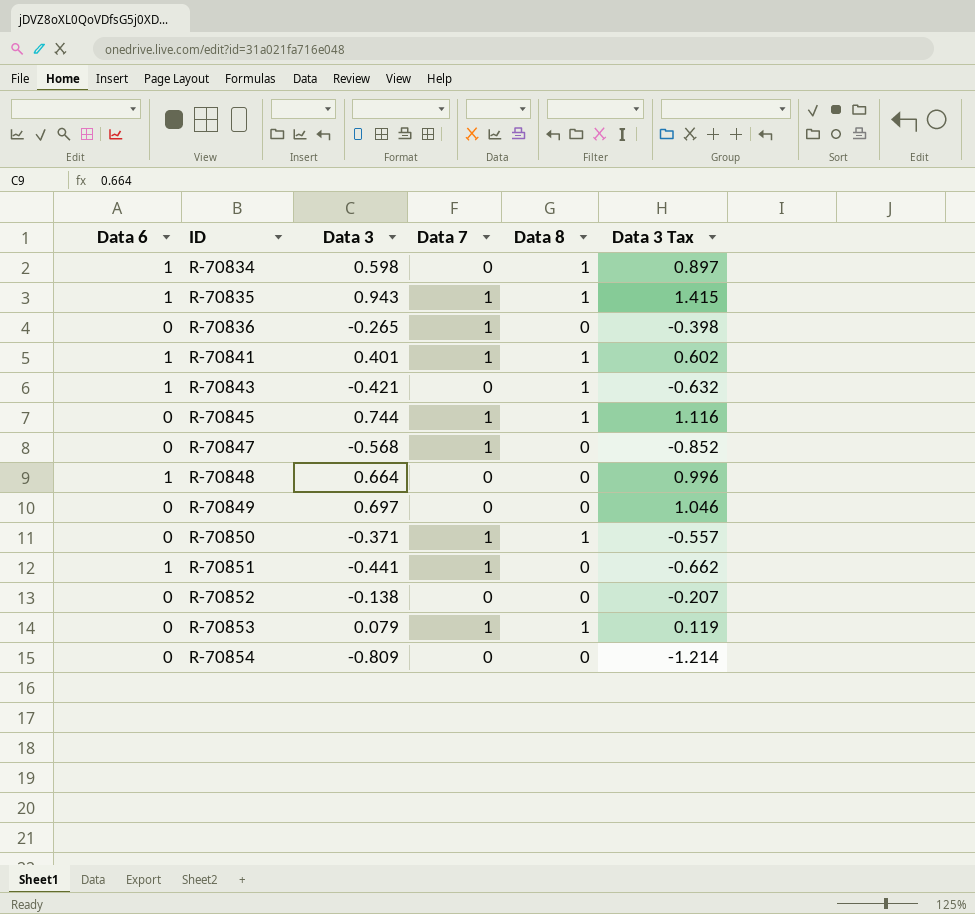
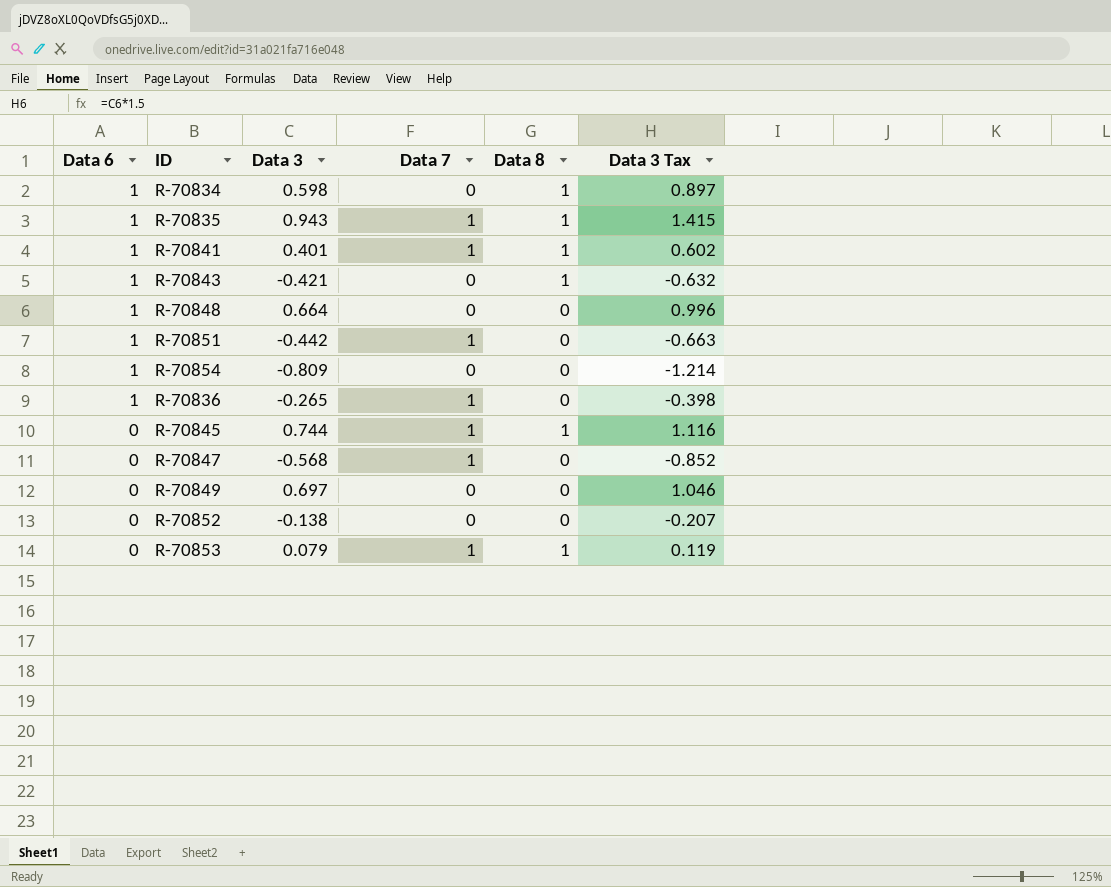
row order: ID ascending -> Data 6 descending
row R-70850: 0 | -0.371 | 1 | 1 | -0.557 -> none
R-70851 | Data 3: -0.441 -> -0.442
R-70851 | Data 3 Tax: -0.662 -> -0.663
R-70854 | Data 6: 0 -> 1
R-70836 | Data 6: 0 -> 1

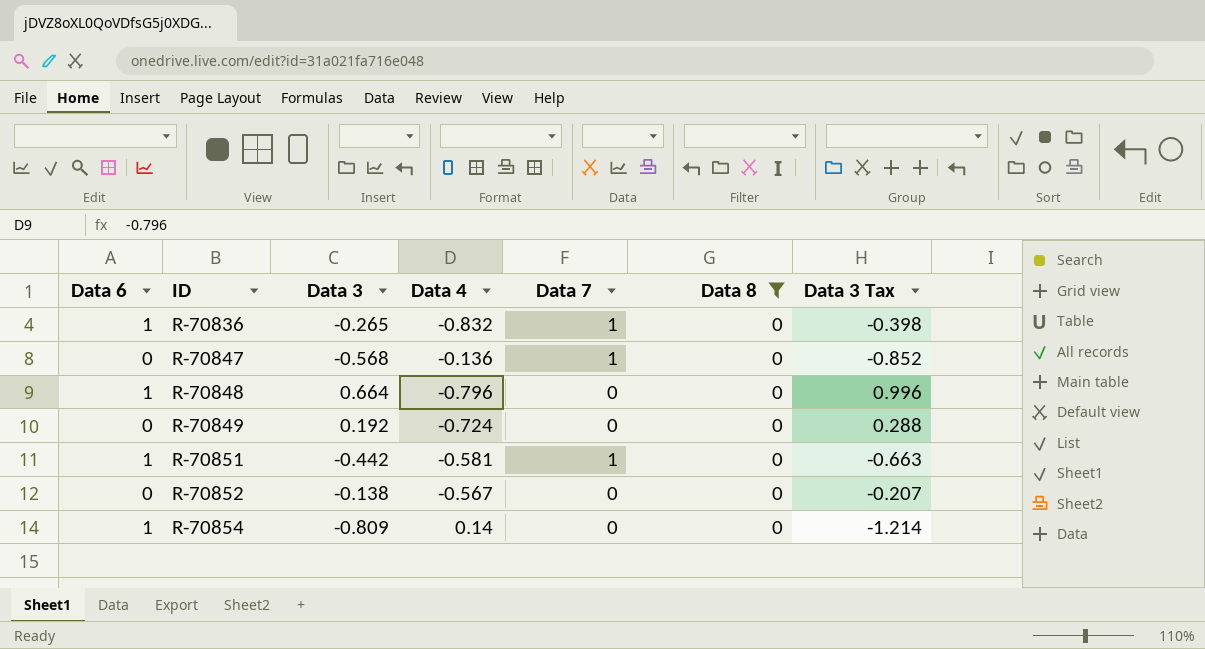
filter: none -> Data 8 = 0
row order: Data 6 descending -> ID ascending
column Data 4 | position: none -> 4
R-70849 | Data 3: 0.697 -> 0.192
R-70849 | Data 3 Tax: 1.046 -> 0.288

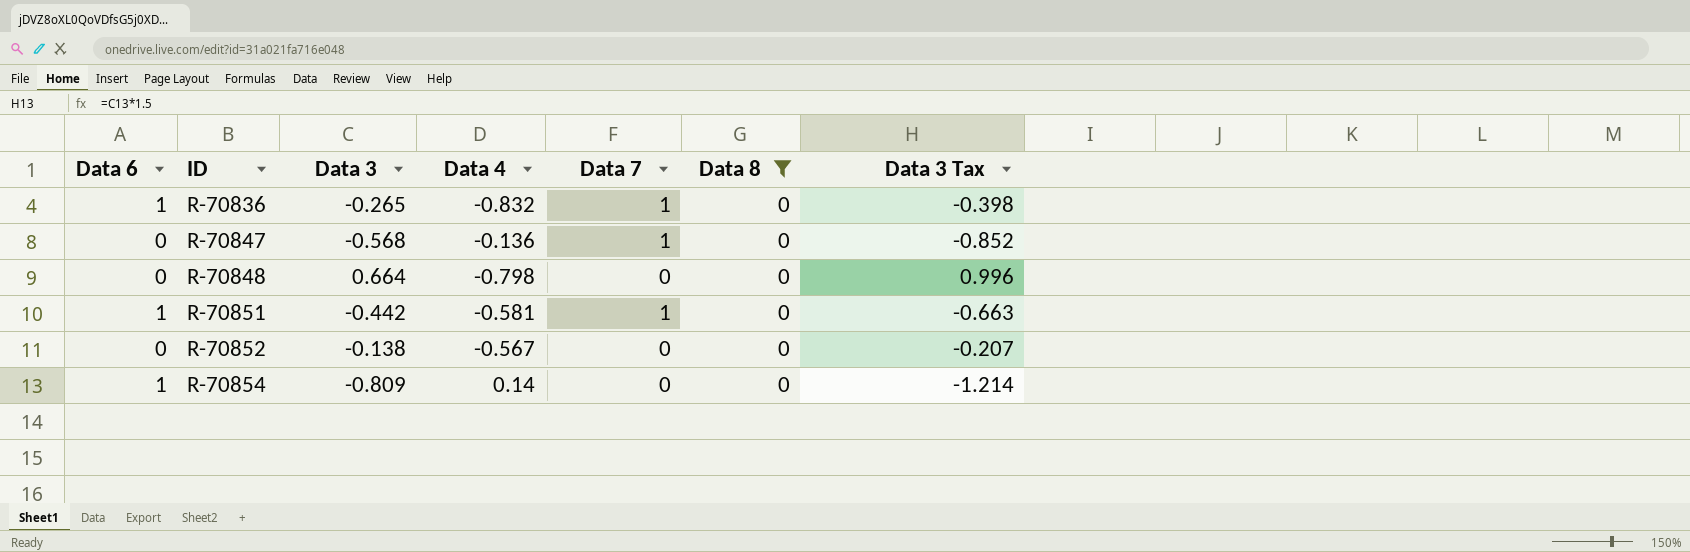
row R-70849: 0 | 0.192 | -0.724 | 0 | 0 | 0.288 -> none
R-70848 | Data 6: 1 -> 0
R-70848 | Data 4: -0.796 -> -0.798

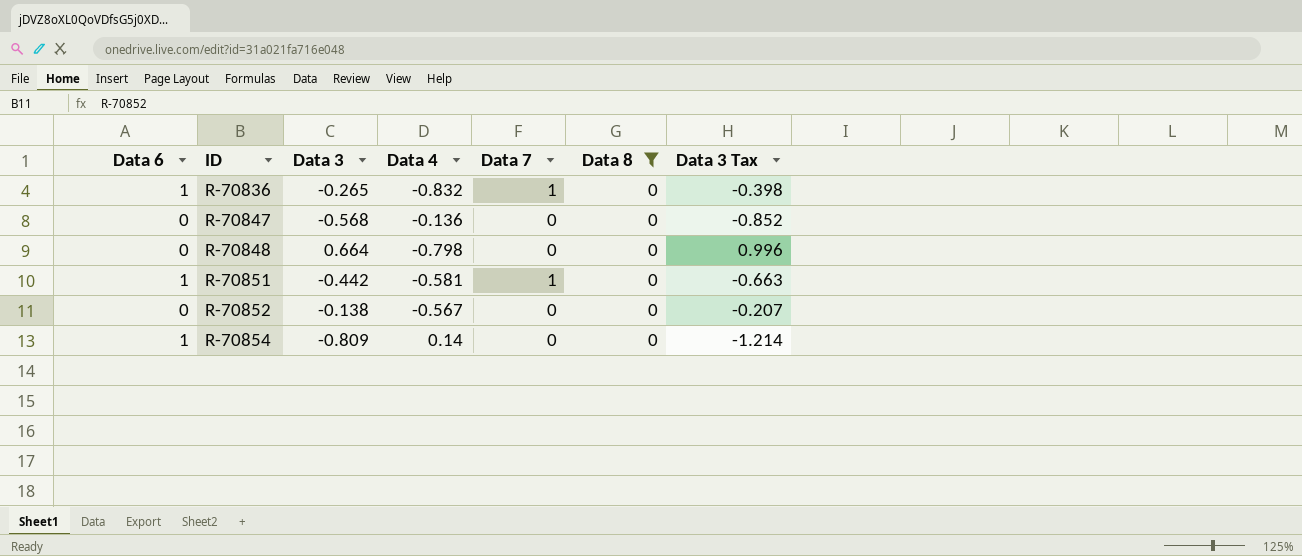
R-70847 | Data 7: 1 -> 0

